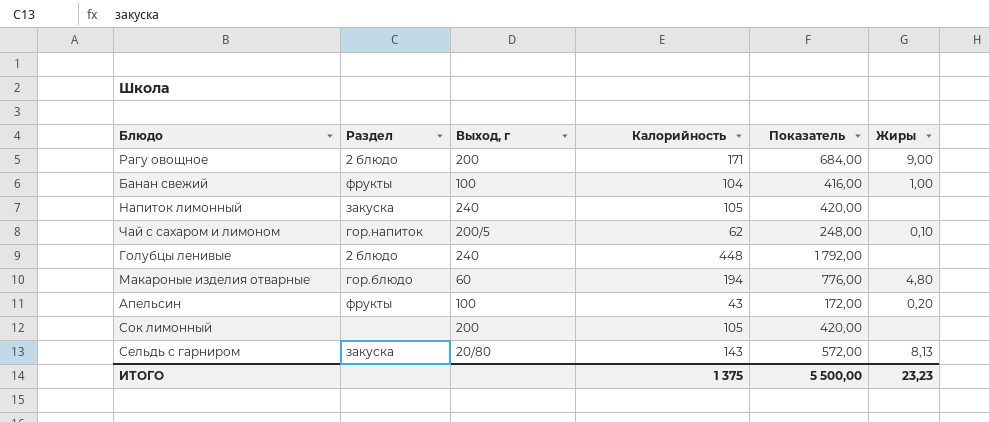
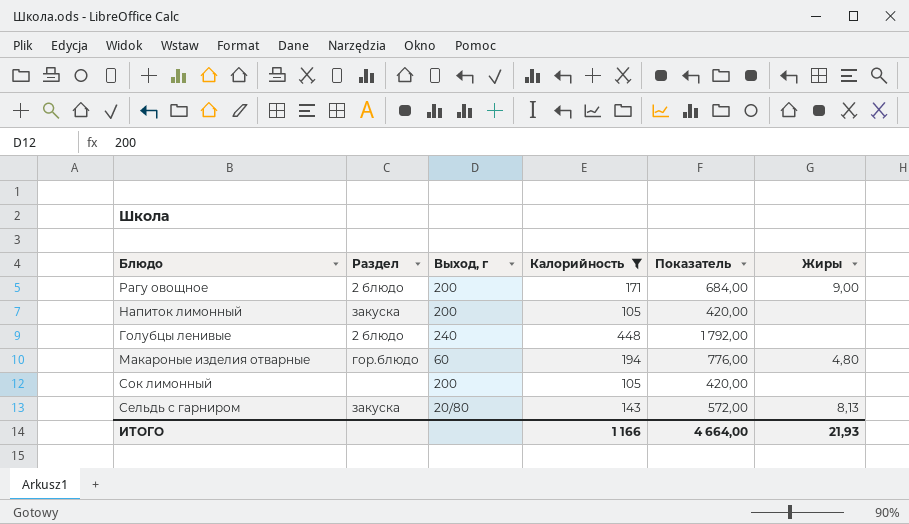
filter: none -> Калорийность >= 105
Напиток лимонный | Выход, г: 240 -> 200
ИТОГО | Калорийность: 1 375 -> 1 166
ИТОГО | Показатель: 5 500,00 -> 4 664,00
ИТОГО | Жиры: 23,23 -> 21,93

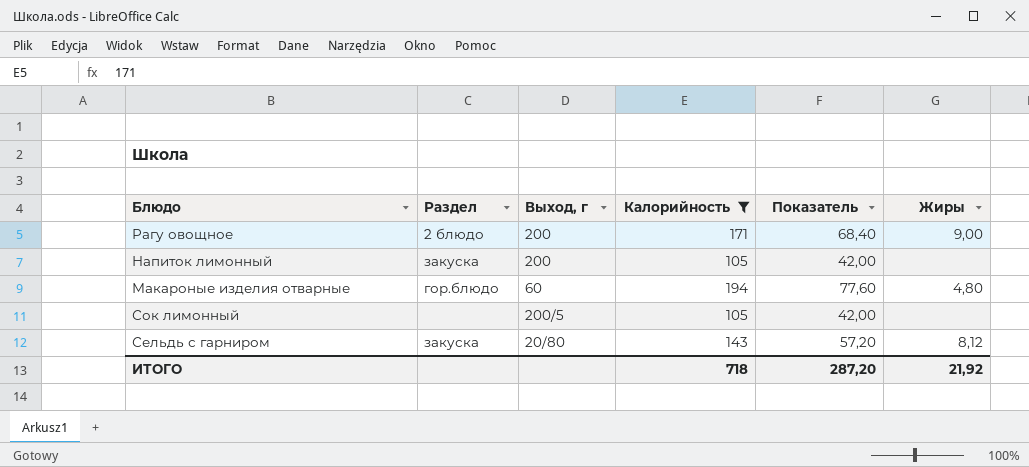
column Показатель | formula: [Калорийность] * 4 -> [Калорийность] * 0,4
row Голубцы ленивые: 2 блюдо | 240 | 448 | 1 792,00 | none -> none
Сок лимонный | Выход, г: 200 -> 200/5
Сельдь с гарниром | Жиры: 8,13 -> 8,12
ИТОГО | Калорийность: 1 166 -> 718
ИТОГО | Показатель: 4 664,00 -> 287,20
ИТОГО | Жиры: 21,93 -> 21,92

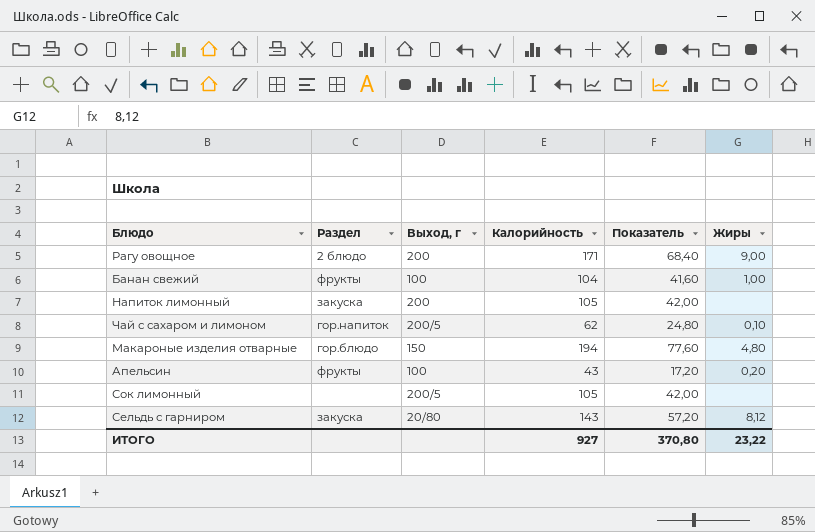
filter: Калорийность >= 105 -> none
Макароные изделия отварные | Выход, г: 60 -> 150
ИТОГО | Калорийность: 718 -> 927
ИТОГО | Показатель: 287,20 -> 370,80
ИТОГО | Жиры: 21,92 -> 23,22

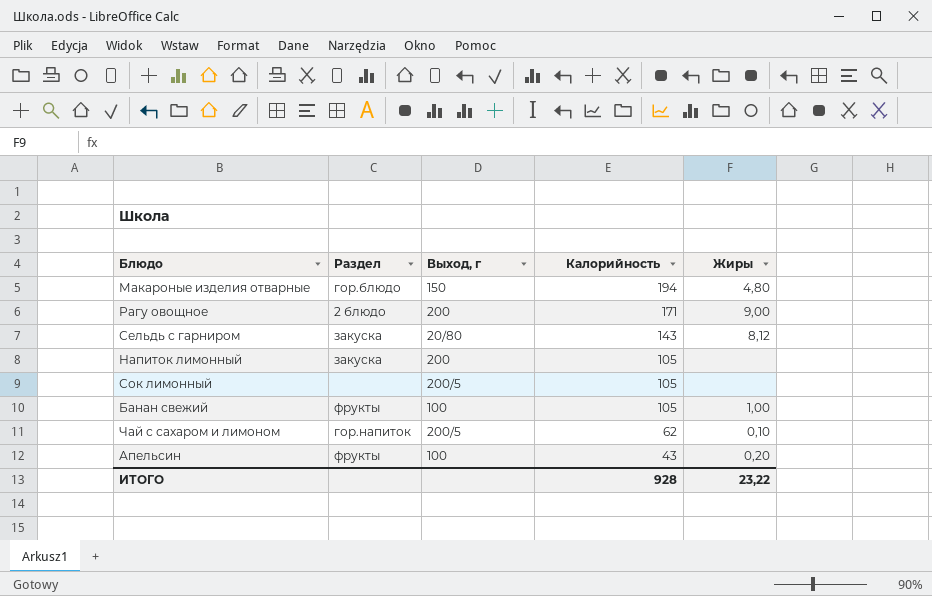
row order: none -> Калорийность descending
column Показатель | formula: [Калорийность] * 0,4 -> none
Банан свежий | Калорийность: 104 -> 105
ИТОГО | Калорийность: 927 -> 928

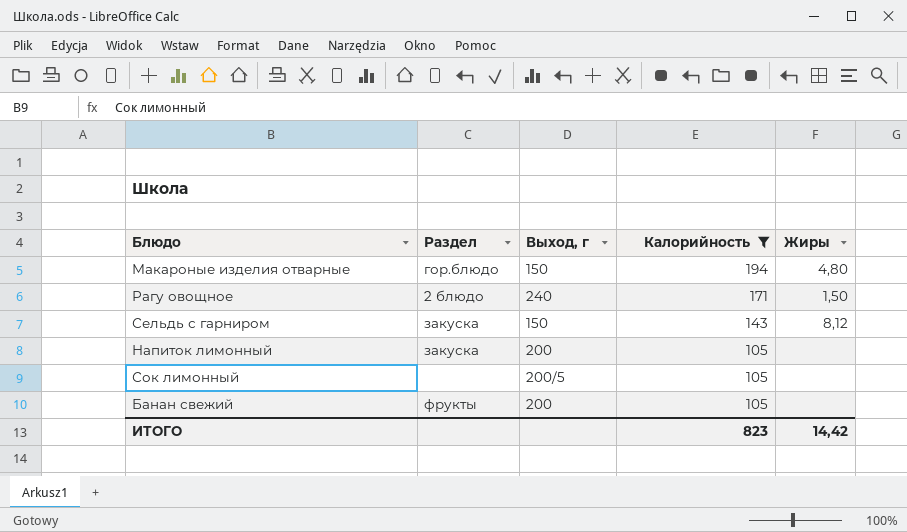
filter: none -> Калорийность >= 105
Рагу овощное | Выход, г: 200 -> 240
Рагу овощное | Жиры: 9,00 -> 1,50
Сельдь с гарниром | Выход, г: 20/80 -> 150
Банан свежий | Выход, г: 100 -> 200
Банан свежий | Жиры: 1,00 -> none
ИТОГО | Калорийность: 928 -> 823
ИТОГО | Жиры: 23,22 -> 14,42

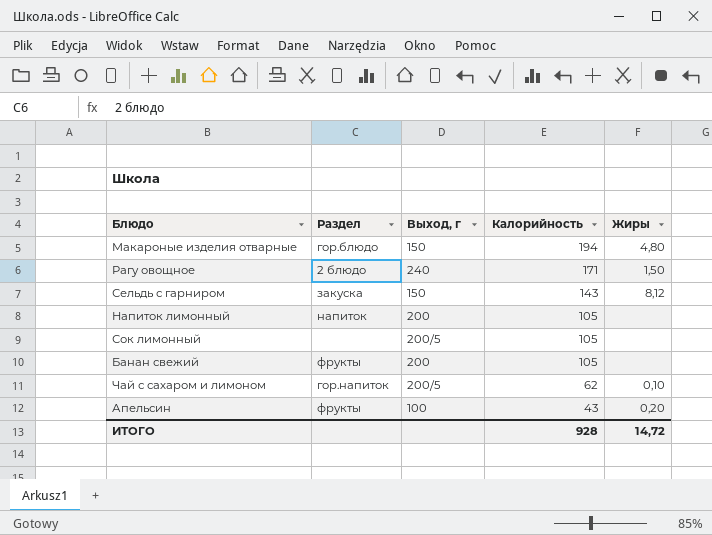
filter: Калорийность >= 105 -> none
Напиток лимонный | Раздел: закуска -> напиток
ИТОГО | Калорийность: 823 -> 928
ИТОГО | Жиры: 14,42 -> 14,72

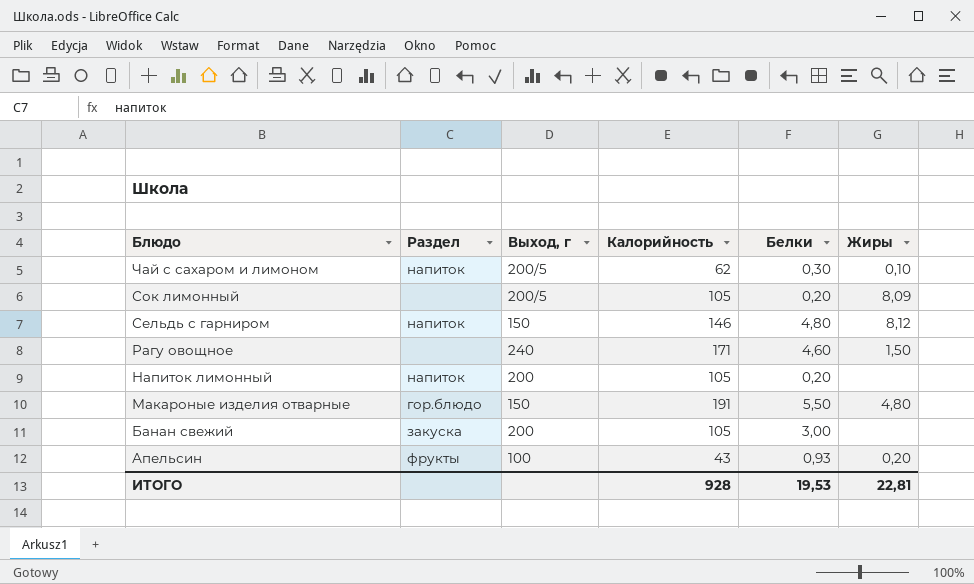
row order: Калорийность descending -> Блюдо descending
column Белки | position: none -> 5
Чай с сахаром и лимоном | Раздел: гор.напиток -> напиток
Сок лимонный | Жиры: none -> 8,09
Сельдь с гарниром | Раздел: закуска -> напиток
Сельдь с гарниром | Калорийность: 143 -> 146
Рагу овощное | Раздел: 2 блюдо -> none
Макароные изделия отварные | Калорийность: 194 -> 191
Банан свежий | Раздел: фрукты -> закуска
ИТОГО | Жиры: 14,72 -> 22,81

